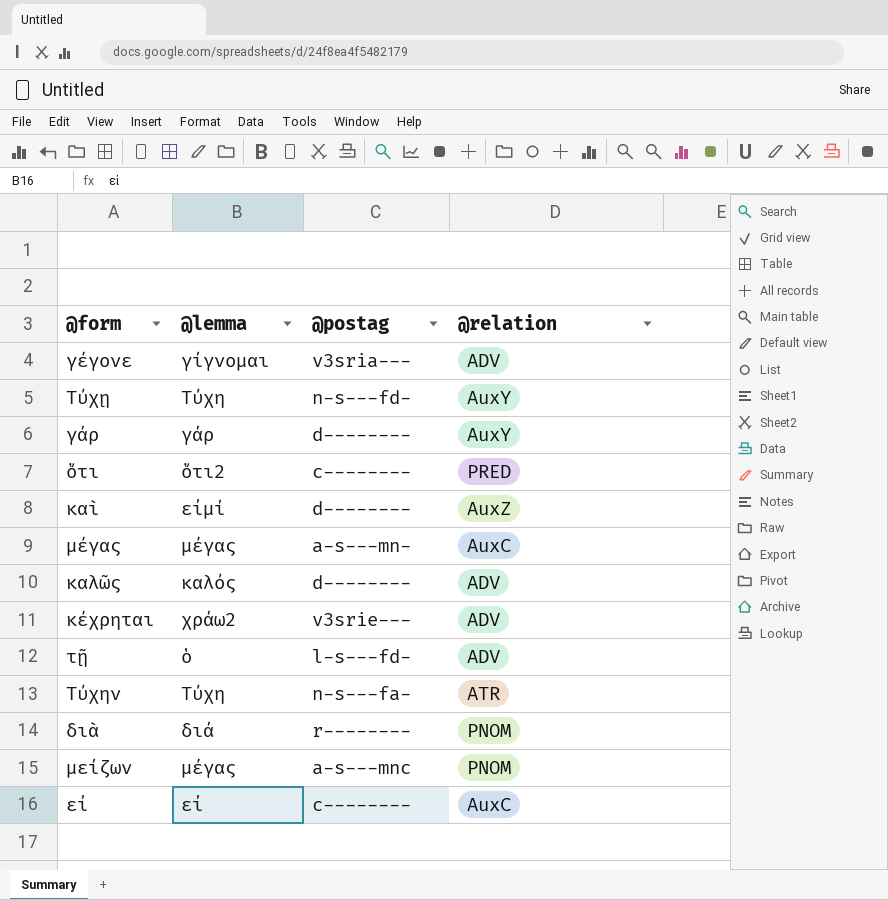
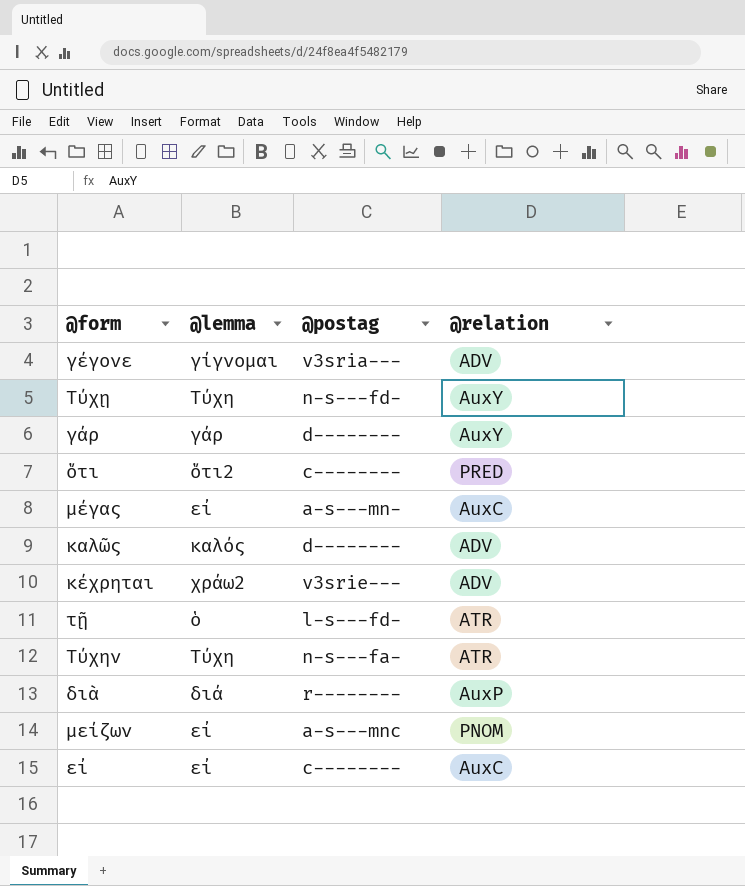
row καὶ: εἰμί | d-------- | AuxZ -> none
μέγας | @lemma: μέγας -> εἰ
τῇ | @relation: ADV -> ATR
διὰ | @relation: PNOM -> AuxP
μείζων | @lemma: μέγας -> εἰ

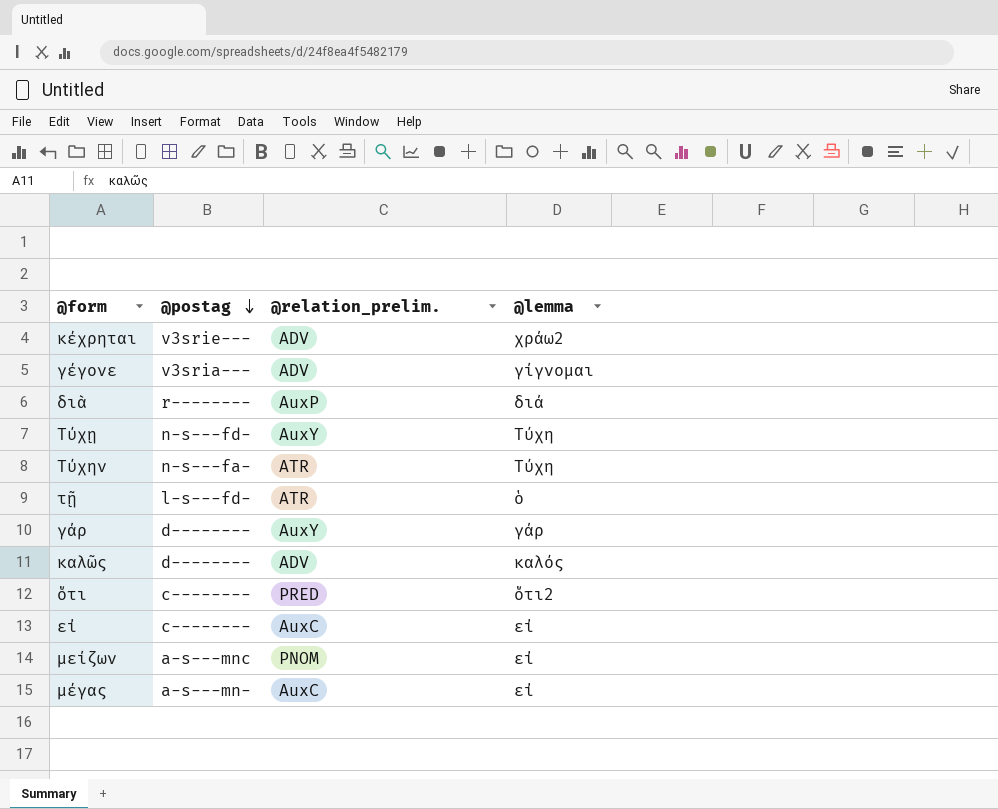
row order: none -> @postag descending
column name: @relation -> @relation_prelim.
column @lemma | position: 2 -> 4

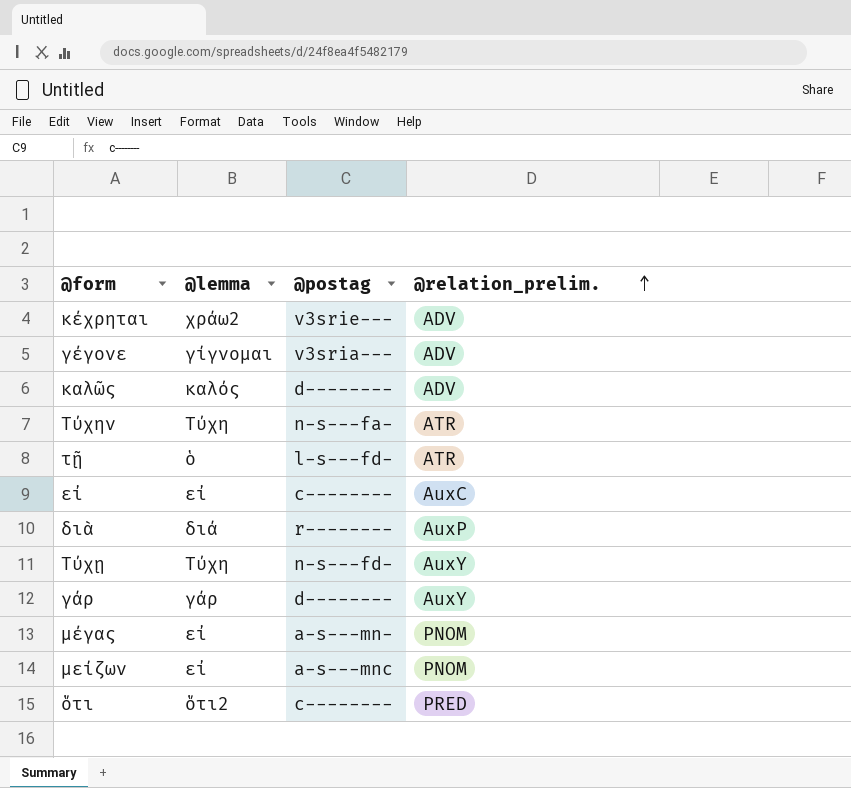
row order: @postag descending -> @relation_prelim. ascending
column @lemma | position: 4 -> 2
μέγας | @relation_prelim.: AuxC -> PNOM

